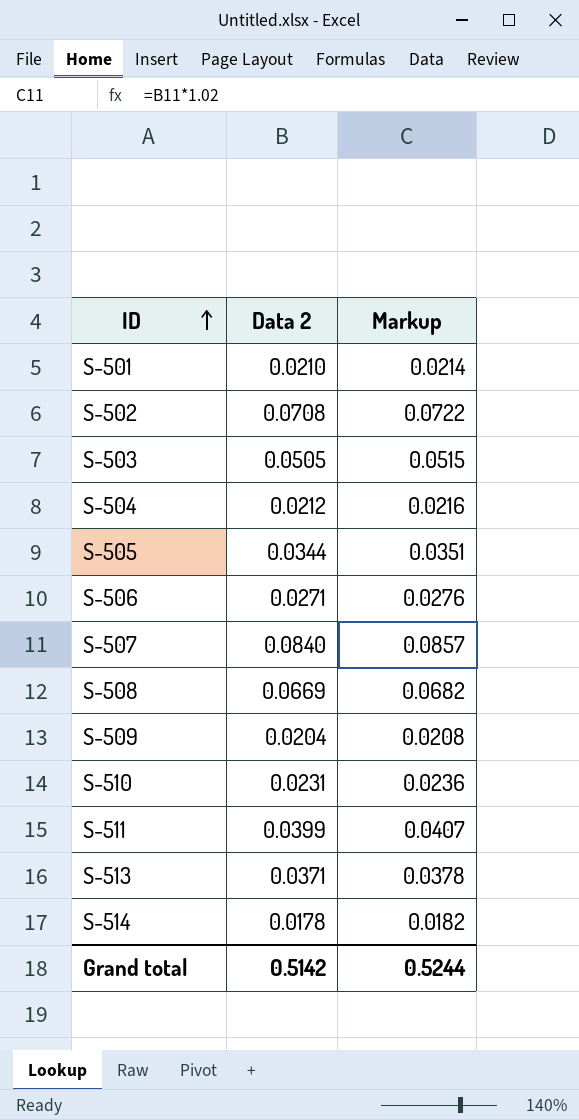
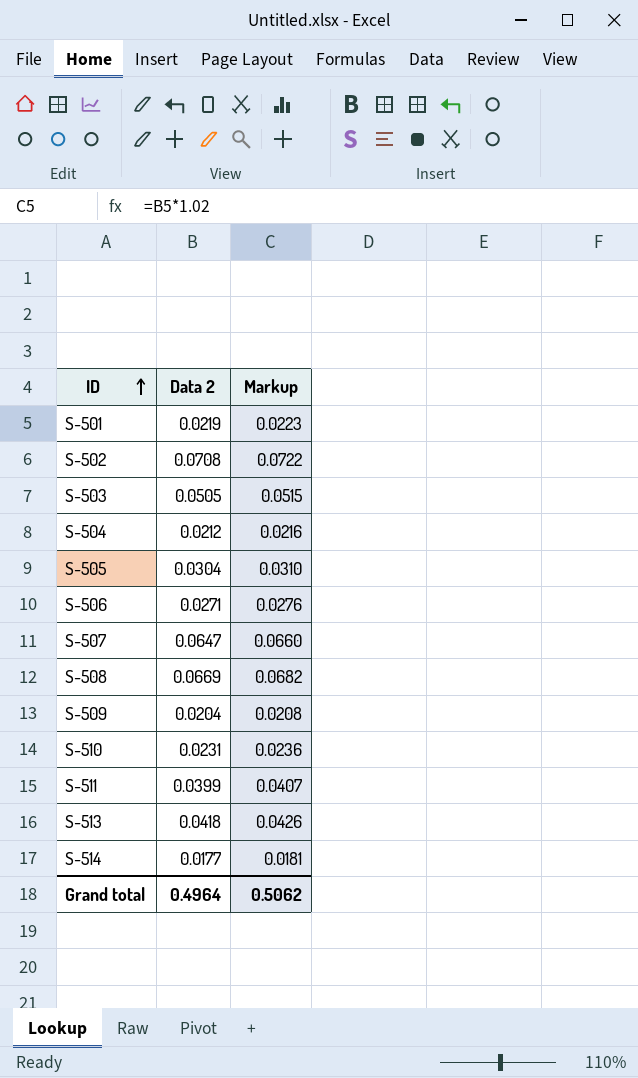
S-501 | Data 2: 0.0210 -> 0.0219
S-501 | Markup: 0.0214 -> 0.0223
S-505 | Data 2: 0.0344 -> 0.0304
S-505 | Markup: 0.0351 -> 0.0310
S-507 | Data 2: 0.0840 -> 0.0647
S-507 | Markup: 0.0857 -> 0.0660
S-513 | Data 2: 0.0371 -> 0.0418
S-513 | Markup: 0.0378 -> 0.0426
S-514 | Data 2: 0.0178 -> 0.0177
S-514 | Markup: 0.0182 -> 0.0181
Grand total | Data 2: 0.5142 -> 0.4964
Grand total | Markup: 0.5244 -> 0.5062

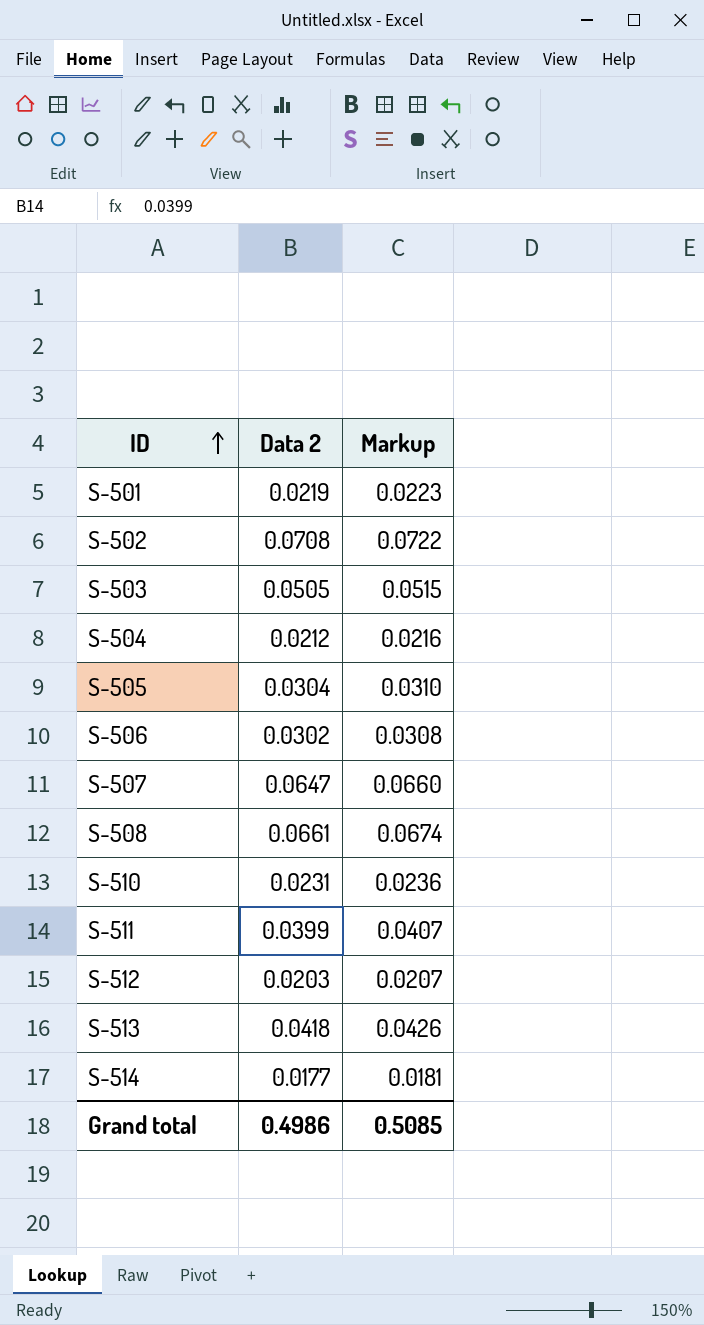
row S-509: 0.0204 | 0.0208 -> none
S-506 | Data 2: 0.0271 -> 0.0302
S-506 | Markup: 0.0276 -> 0.0308
S-508 | Data 2: 0.0669 -> 0.0661
S-508 | Markup: 0.0682 -> 0.0674
row S-512: none -> 0.0203 | 0.0207
Grand total | Data 2: 0.4964 -> 0.4986
Grand total | Markup: 0.5062 -> 0.5085

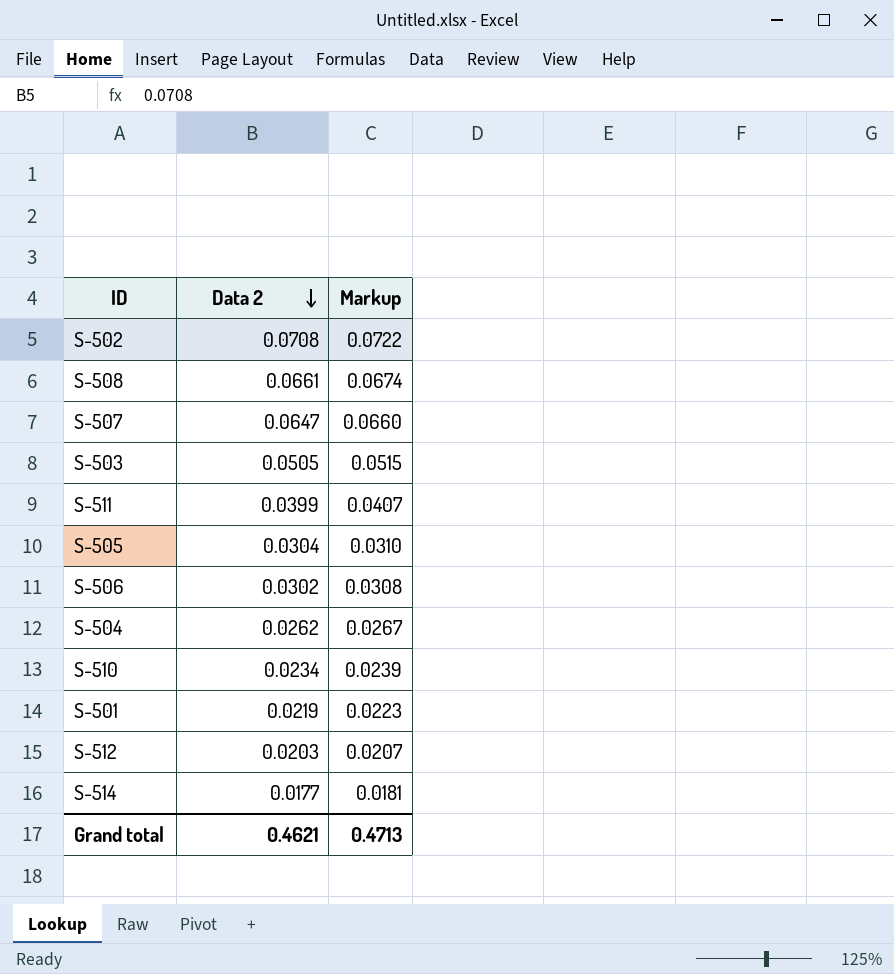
row order: ID ascending -> Data 2 descending
row S-513: 0.0418 | 0.0426 -> none
S-504 | Data 2: 0.0212 -> 0.0262
S-504 | Markup: 0.0216 -> 0.0267
S-510 | Data 2: 0.0231 -> 0.0234
S-510 | Markup: 0.0236 -> 0.0239
Grand total | Data 2: 0.4986 -> 0.4621
Grand total | Markup: 0.5085 -> 0.4713

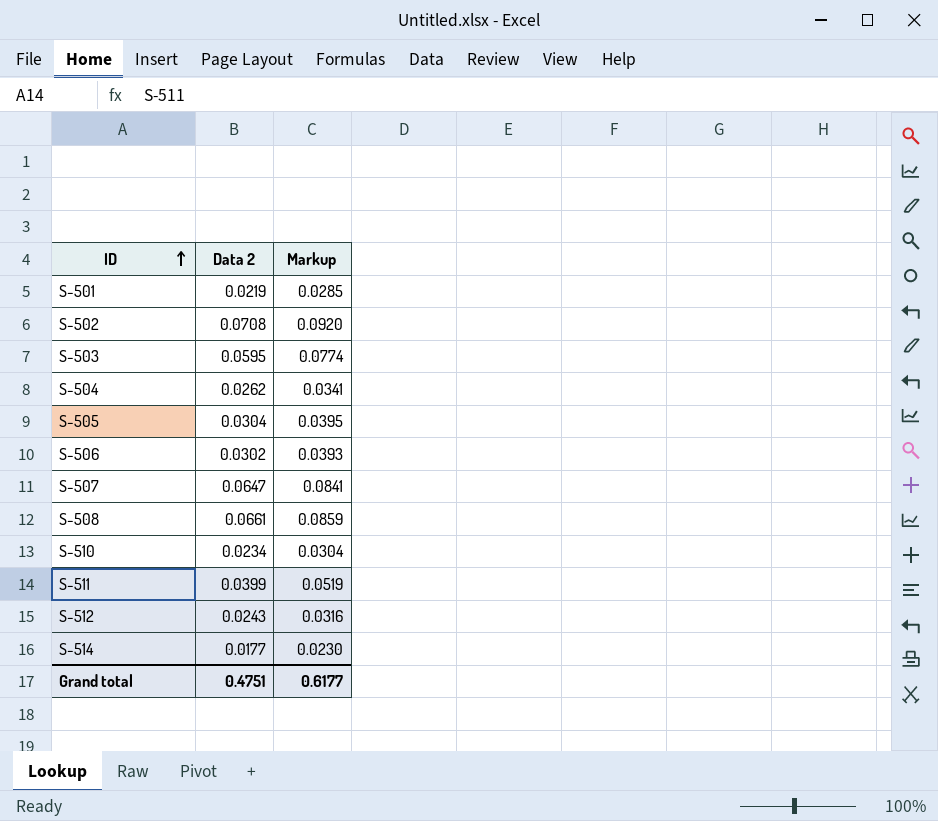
row order: Data 2 descending -> ID ascending
column Markup | formula: [Data 2] * 1.02 -> [Data 2] * 1.3
S-503 | Data 2: 0.0505 -> 0.0595
S-512 | Data 2: 0.0203 -> 0.0243
Grand total | Data 2: 0.4621 -> 0.4751
Grand total | Markup: 0.4713 -> 0.6177

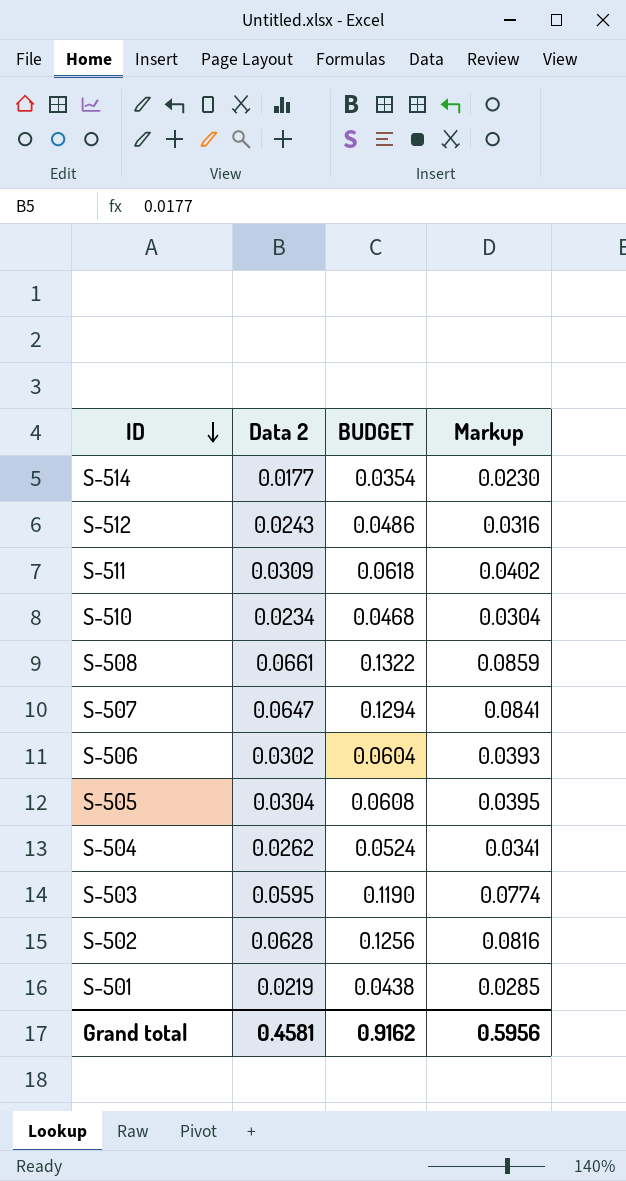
row order: ID ascending -> ID descending
column BUDGET | formula: none -> [Data 2] * 2
S-511 | Data 2: 0.0399 -> 0.0309
S-511 | Markup: 0.0519 -> 0.0402
S-502 | Data 2: 0.0708 -> 0.0628
S-502 | Markup: 0.0920 -> 0.0816
Grand total | Data 2: 0.4751 -> 0.4581
Grand total | Markup: 0.6177 -> 0.5956

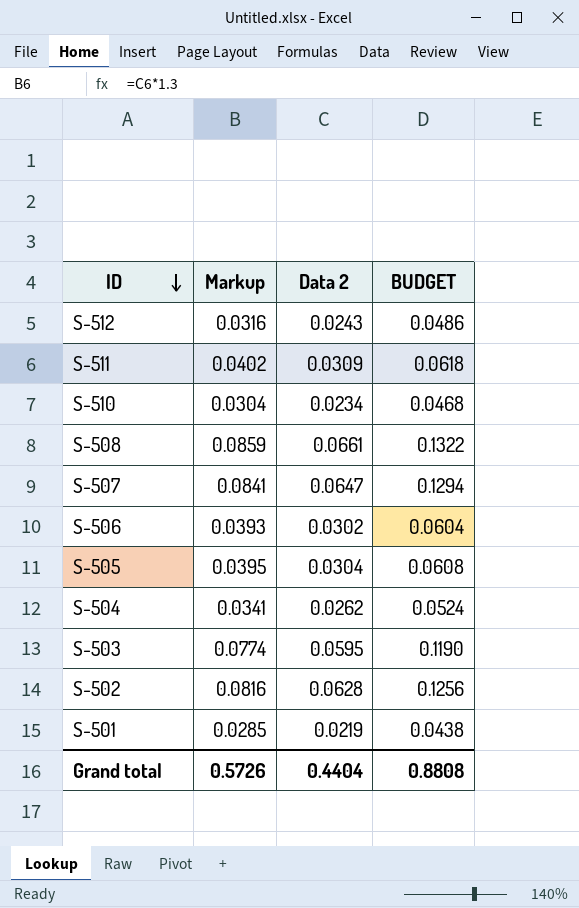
column Markup | position: 4 -> 2
row S-514: 0.0177 | 0.0354 | 0.0230 -> none
Grand total | Markup: 0.5956 -> 0.5726
Grand total | Data 2: 0.4581 -> 0.4404
Grand total | BUDGET: 0.9162 -> 0.8808

